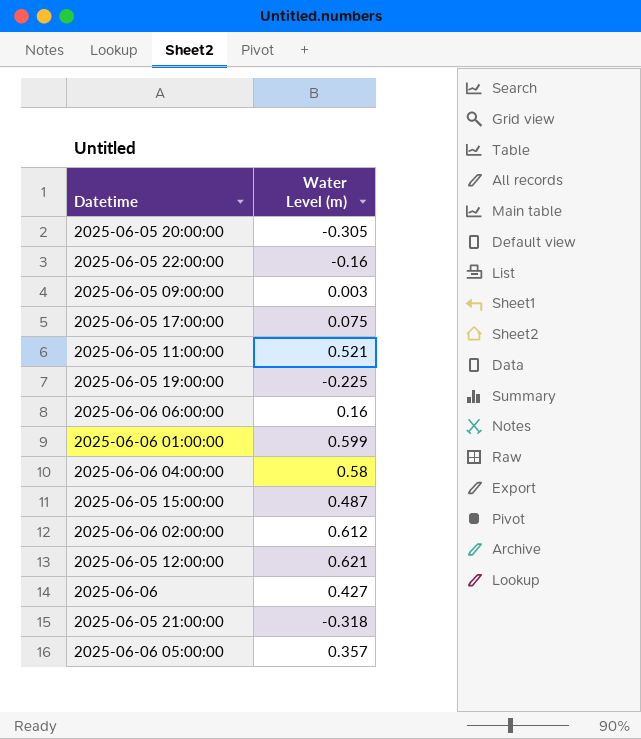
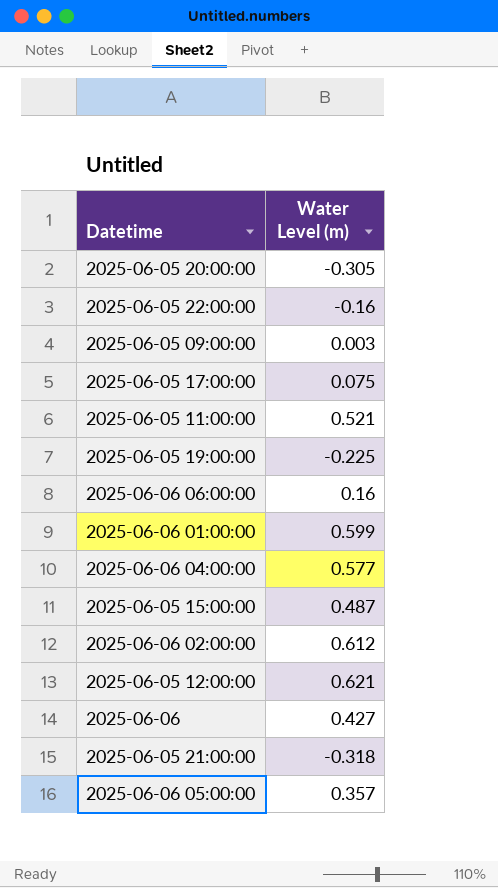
2025-06-06 04:00:00 | Water Level (m): 0.58 -> 0.577

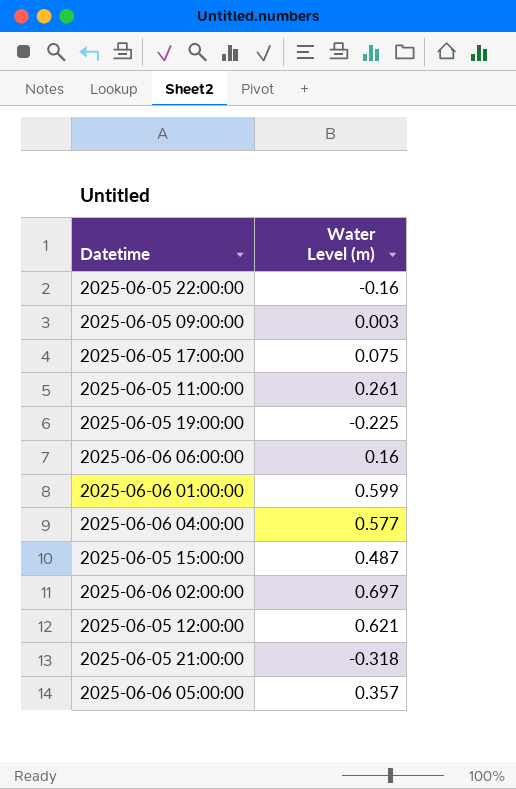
row 2025-06-05 20:00:00: -0.305 -> none
row 2025-06-06: 0.427 -> none
2025-06-05 11:00:00 | Water Level (m): 0.521 -> 0.261
2025-06-06 02:00:00 | Water Level (m): 0.612 -> 0.697

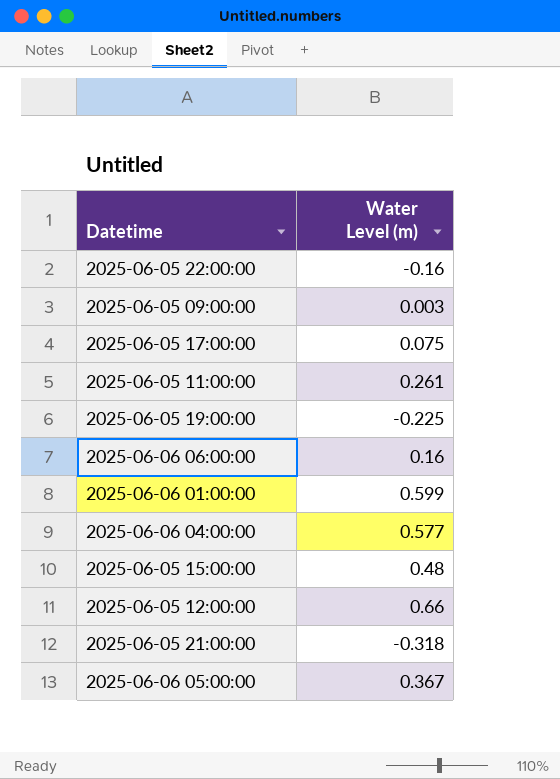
row 2025-06-06 02:00:00: 0.697 -> none
2025-06-05 15:00:00 | Water Level (m): 0.487 -> 0.48
2025-06-05 12:00:00 | Water Level (m): 0.621 -> 0.66
2025-06-06 05:00:00 | Water Level (m): 0.357 -> 0.367

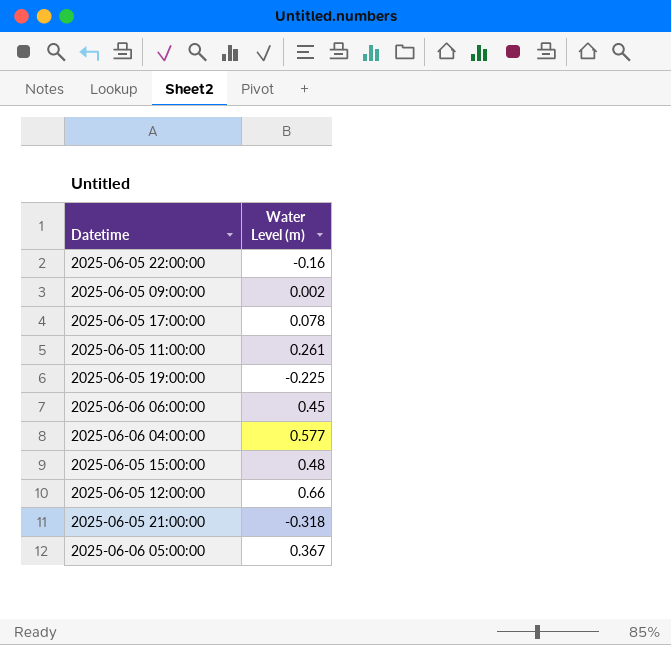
row 2025-06-06 01:00:00: 0.599 -> none
2025-06-05 09:00:00 | Water Level (m): 0.003 -> 0.002
2025-06-05 17:00:00 | Water Level (m): 0.075 -> 0.078
2025-06-06 06:00:00 | Water Level (m): 0.16 -> 0.45

